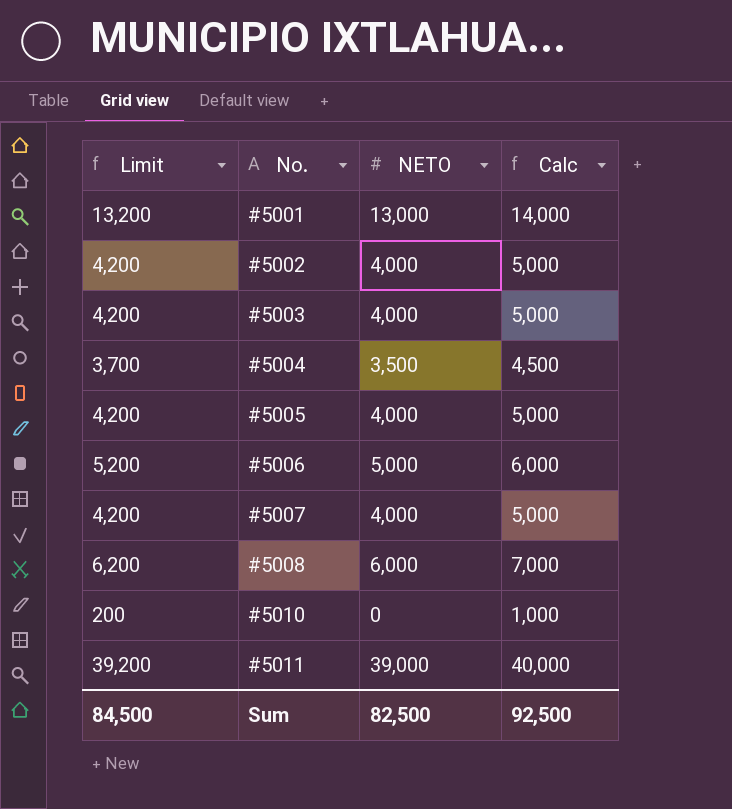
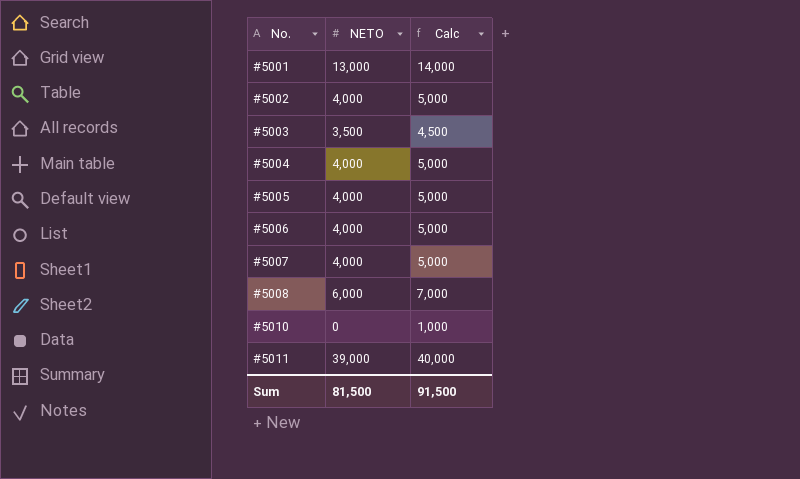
column Limit | formula: [NETO] + 200 -> none
#5003 | NETO: 4,000 -> 3,500
#5003 | Calc: 5,000 -> 4,500
#5004 | NETO: 3,500 -> 4,000
#5004 | Calc: 4,500 -> 5,000
#5006 | NETO: 5,000 -> 4,000
#5006 | Calc: 6,000 -> 5,000
Sum | NETO: 82,500 -> 81,500
Sum | Calc: 92,500 -> 91,500

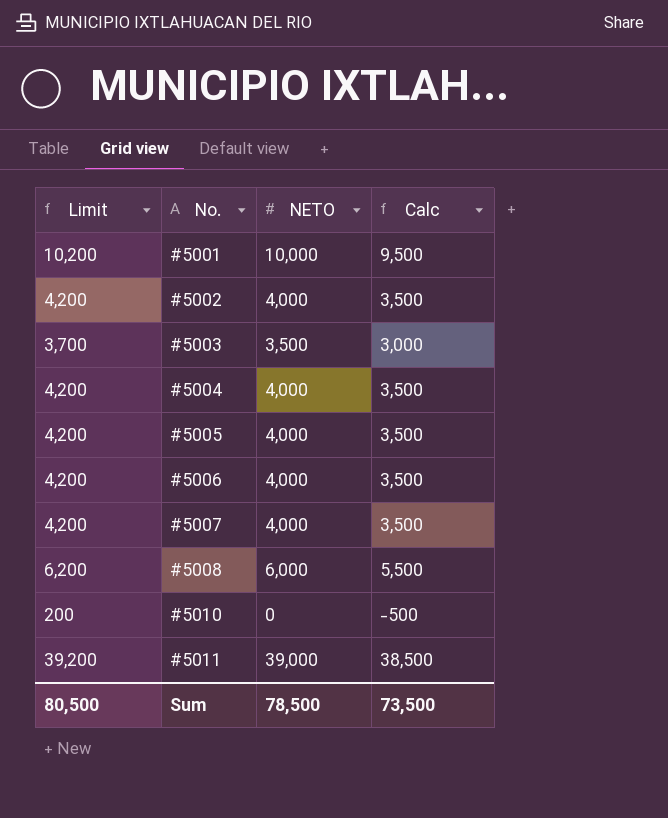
column Limit | formula: none -> [NETO] + 200
column Calc | formula: [NETO] + 1000 -> [NETO] - 500
#5001 | NETO: 13,000 -> 10,000
Sum | NETO: 81,500 -> 78,500
Sum | Calc: 91,500 -> 73,500

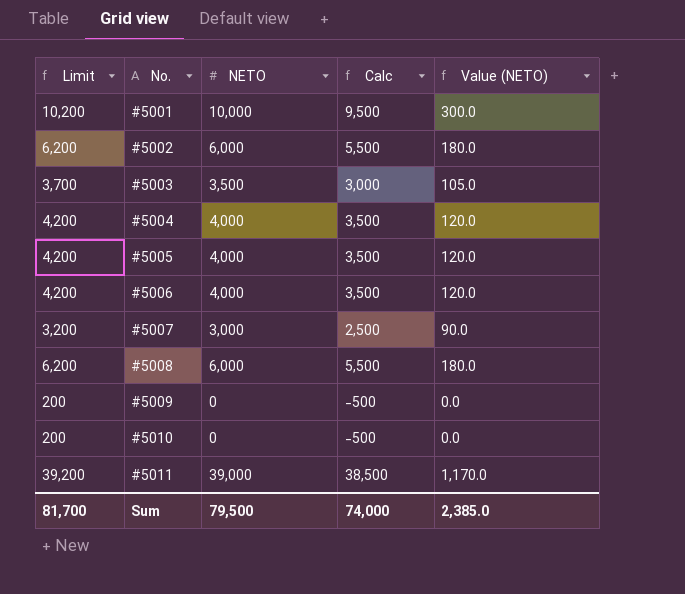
column Value (NETO) | formula: none -> [NETO] * 0.03
#5002 | Limit: 4,200 -> 6,200
#5002 | NETO: 4,000 -> 6,000
#5002 | Calc: 3,500 -> 5,500
#5007 | Limit: 4,200 -> 3,200
#5007 | NETO: 4,000 -> 3,000
#5007 | Calc: 3,500 -> 2,500
row #5009: none -> 200 | 0 | -500 | 0.0
Sum | Limit: 80,500 -> 81,700
Sum | NETO: 78,500 -> 79,500
Sum | Calc: 73,500 -> 74,000

